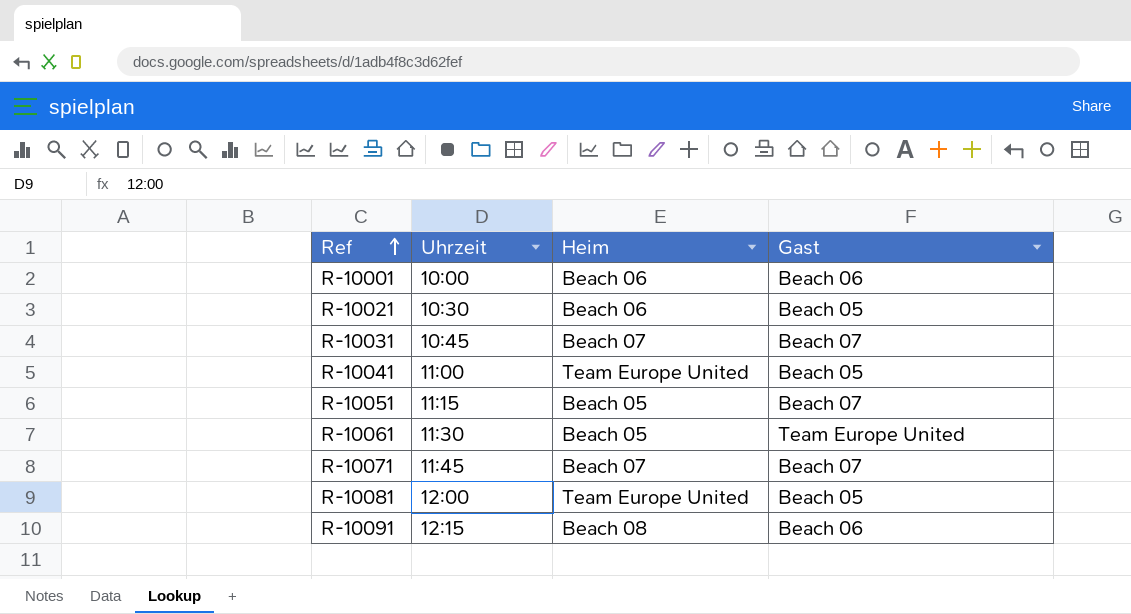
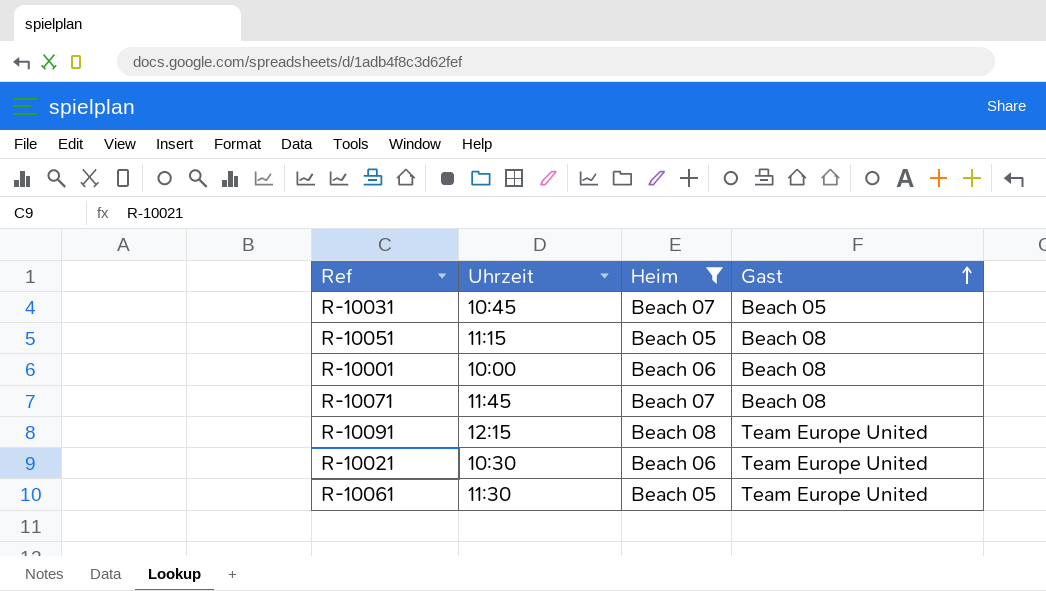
filter: none -> Heim != Team Europe United
row order: Ref ascending -> Gast ascending
R-10031 | Gast: Beach 07 -> Beach 05
R-10051 | Gast: Beach 07 -> Beach 08
R-10001 | Gast: Beach 06 -> Beach 08
R-10071 | Gast: Beach 07 -> Beach 08
R-10091 | Gast: Beach 06 -> Team Europe United
R-10021 | Gast: Beach 05 -> Team Europe United

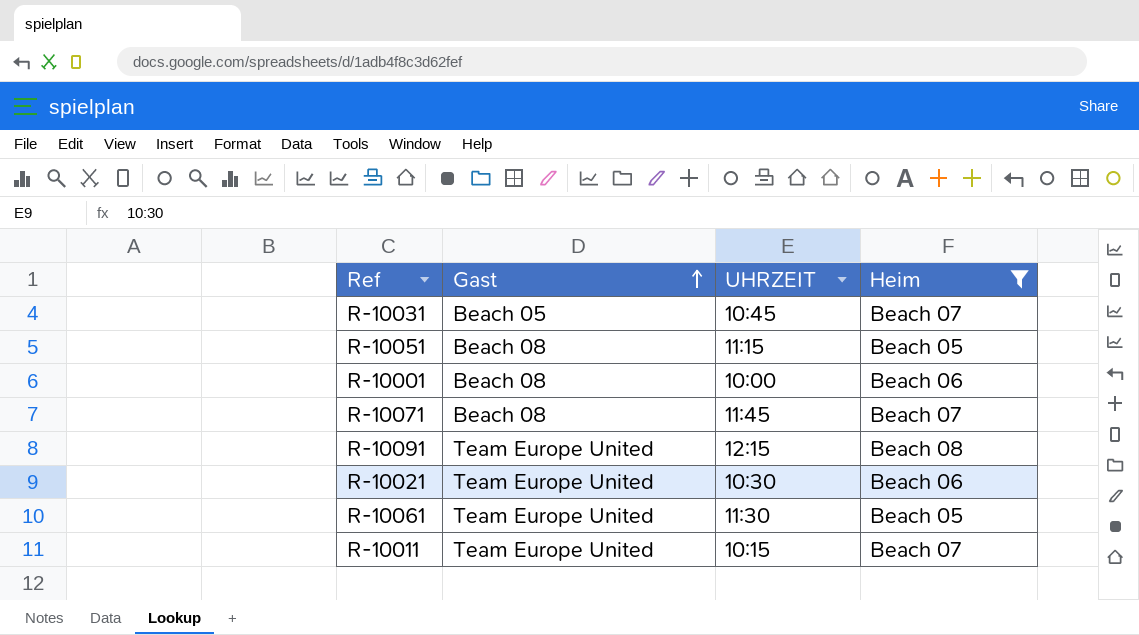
column Gast | position: 4 -> 2
column name: Uhrzeit -> UHRZEIT
row R-10011: none -> Team Europe United | 10:15 | Beach 07

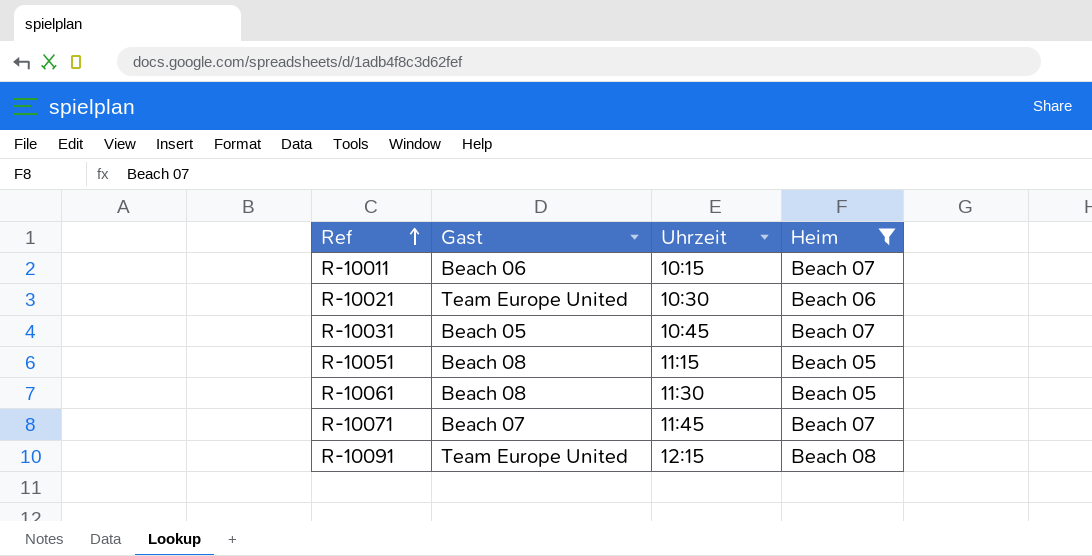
row order: Gast ascending -> Ref ascending
column name: UHRZEIT -> Uhrzeit
row R-10001: Beach 08 | 10:00 | Beach 06 -> none
R-10011 | Gast: Team Europe United -> Beach 06
R-10061 | Gast: Team Europe United -> Beach 08
R-10071 | Gast: Beach 08 -> Beach 07

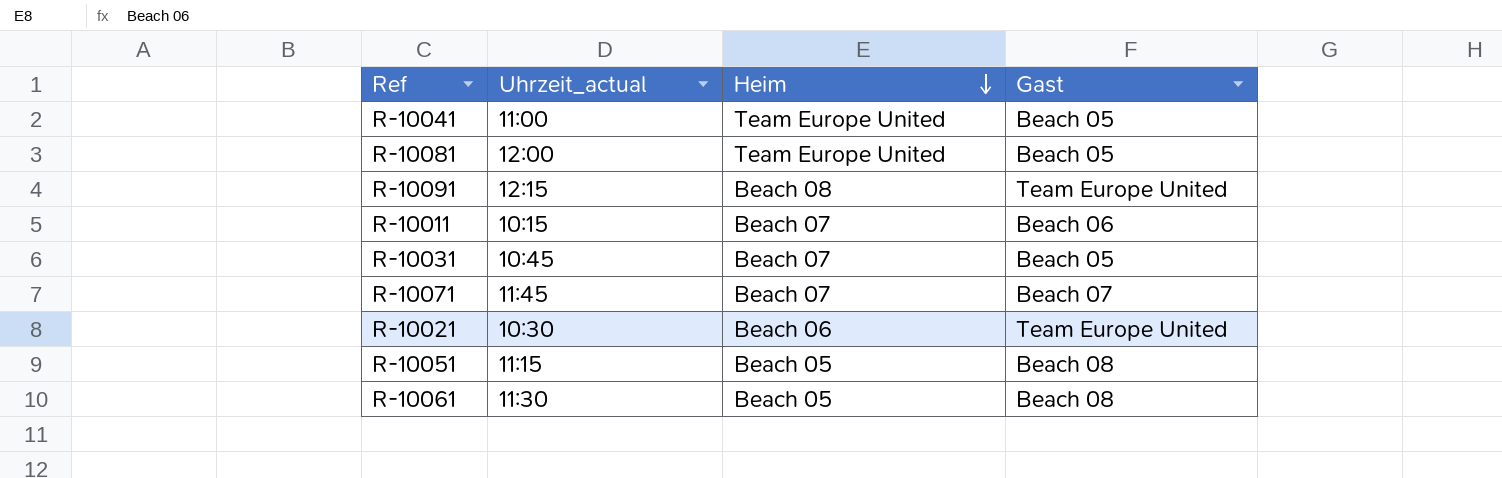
filter: Heim != Team Europe United -> none
row order: Ref ascending -> Heim descending
column name: Uhrzeit -> Uhrzeit_actual
column Gast | position: 2 -> 4

